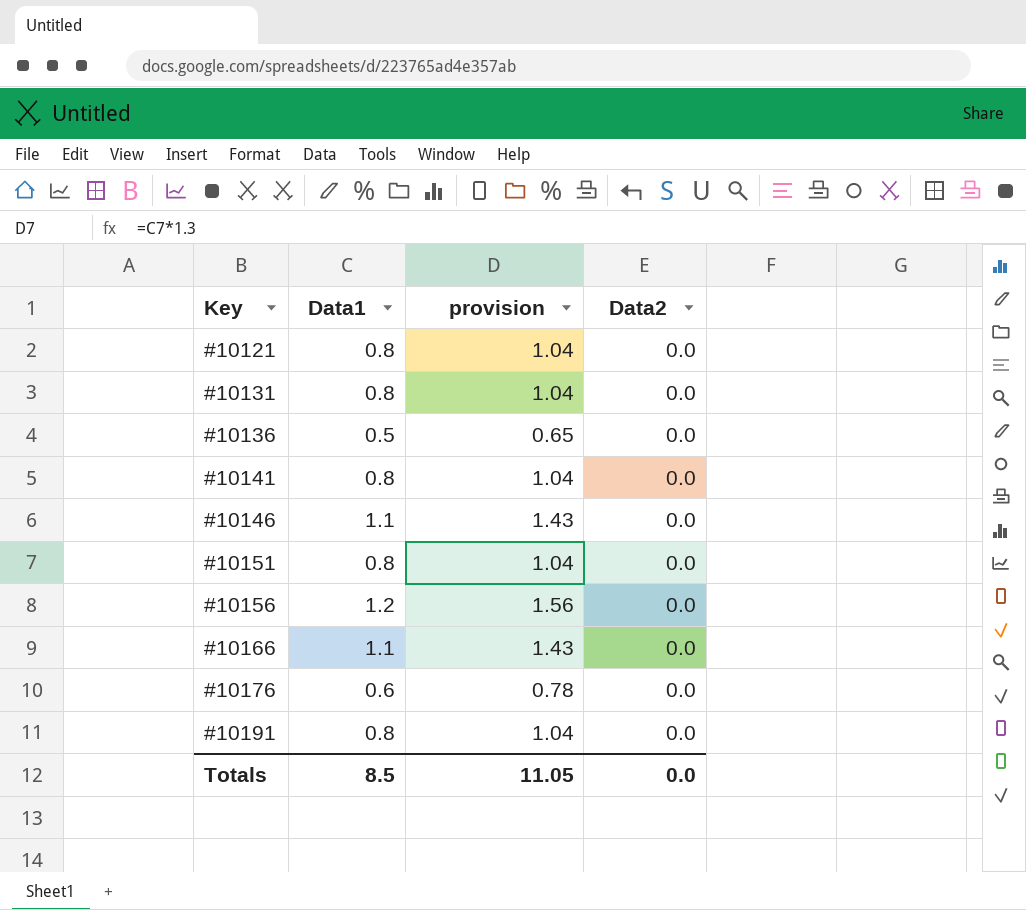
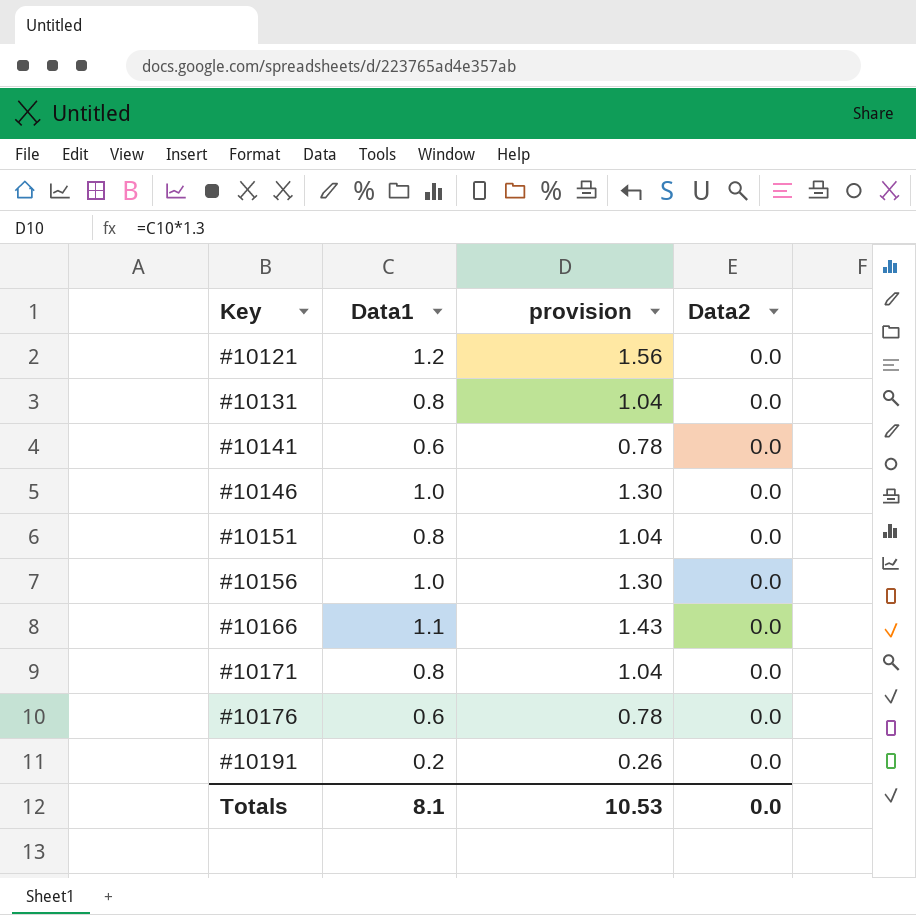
row #10136: 0.5 | 0.65 | 0.0 -> none
#10121 | Data1: 0.8 -> 1.2
#10121 | provision: 1.04 -> 1.56
#10141 | Data1: 0.8 -> 0.6
#10141 | provision: 1.04 -> 0.78
#10146 | Data1: 1.1 -> 1.0
#10146 | provision: 1.43 -> 1.30
#10156 | Data1: 1.2 -> 1.0
#10156 | provision: 1.56 -> 1.30
row #10171: none -> 0.8 | 1.04 | 0.0
#10191 | Data1: 0.8 -> 0.2
#10191 | provision: 1.04 -> 0.26
Totals | Data1: 8.5 -> 8.1
Totals | provision: 11.05 -> 10.53

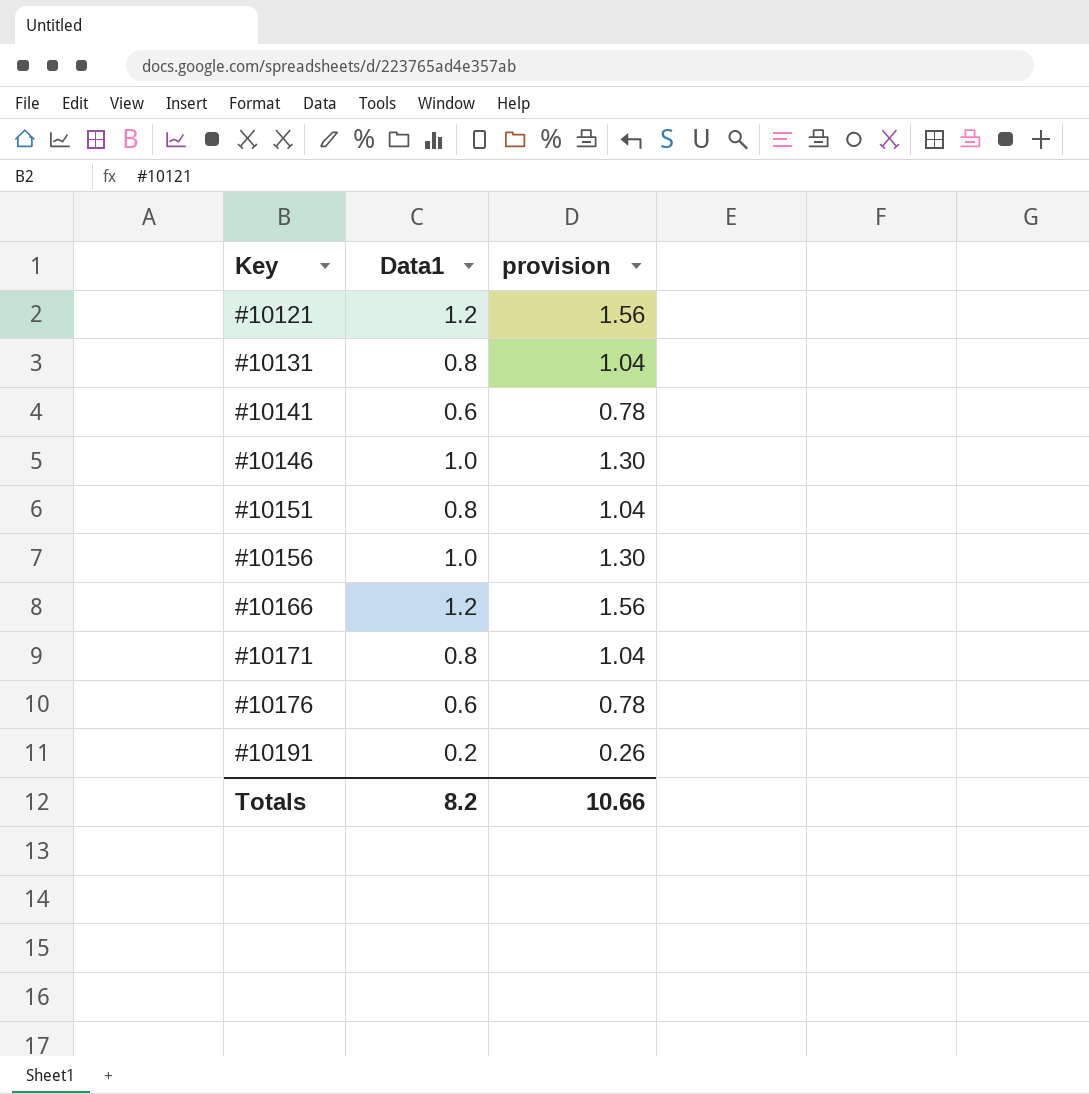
column Data2 | position: 4 -> none
#10166 | Data1: 1.1 -> 1.2
#10166 | provision: 1.43 -> 1.56
Totals | Data1: 8.1 -> 8.2
Totals | provision: 10.53 -> 10.66

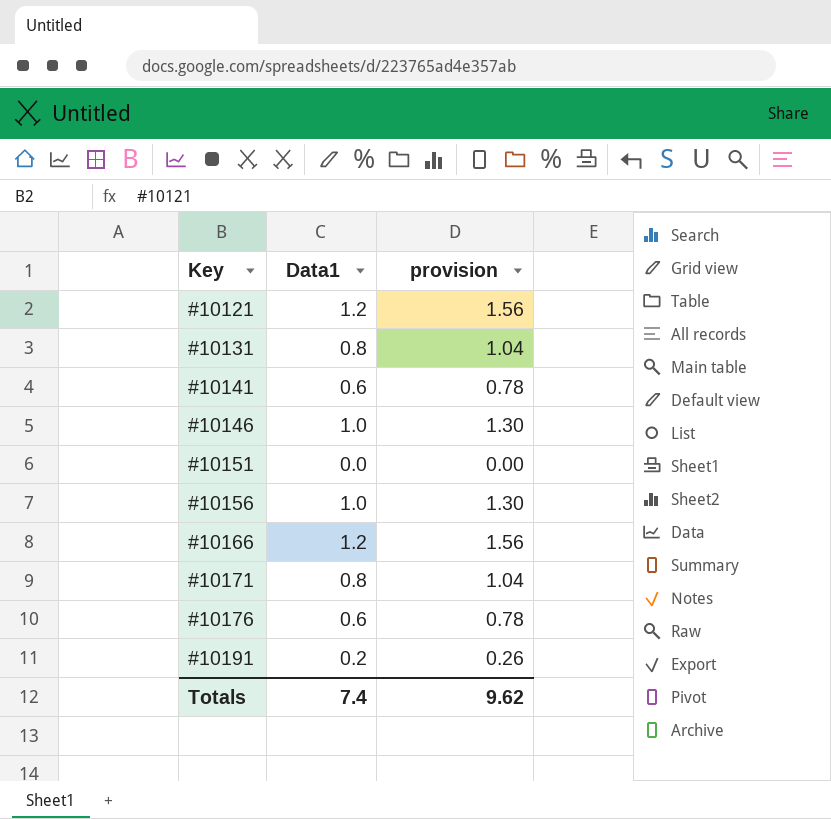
#10151 | Data1: 0.8 -> 0.0
#10151 | provision: 1.04 -> 0.00
Totals | Data1: 8.2 -> 7.4
Totals | provision: 10.66 -> 9.62

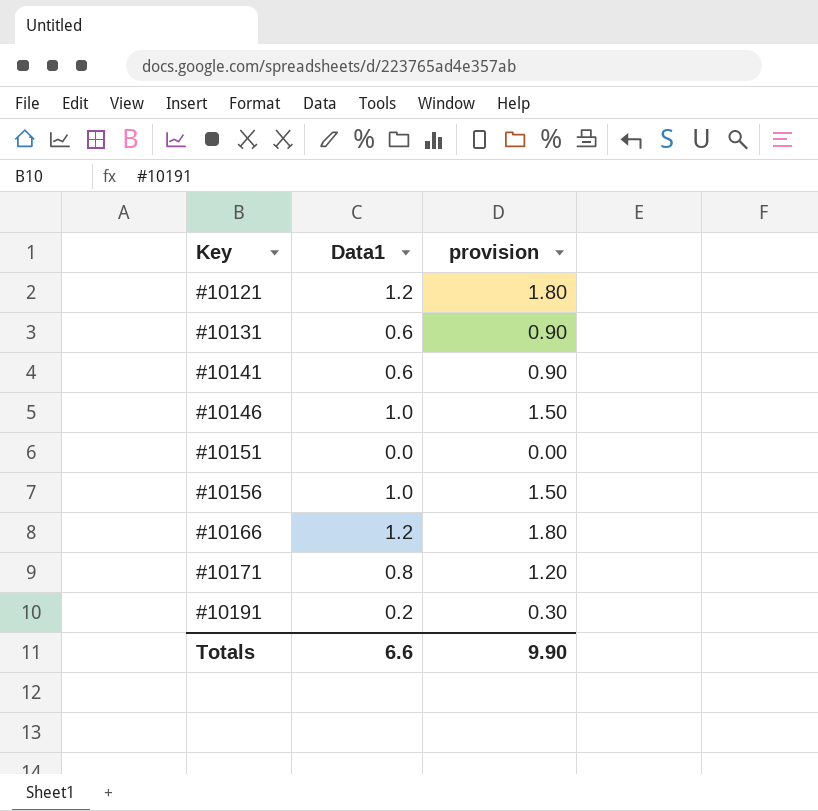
column provision | formula: [Data1] * 1.3 -> [Data1] * 1.5
row #10176: 0.6 | 0.78 -> none
#10131 | Data1: 0.8 -> 0.6
Totals | Data1: 7.4 -> 6.6
Totals | provision: 9.62 -> 9.90

